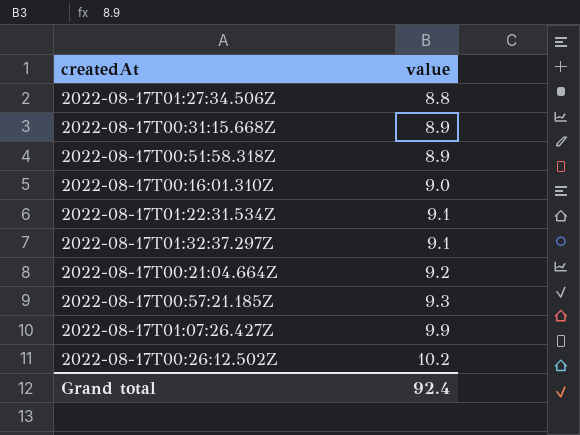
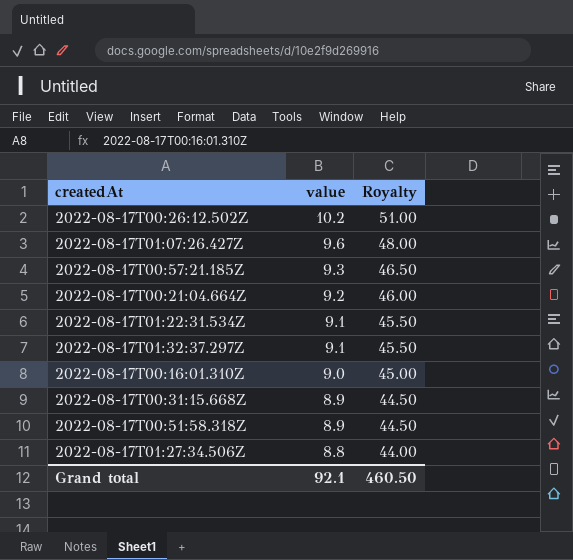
row order: value ascending -> value descending
column Royalty | formula: none -> [value] * 5
2022-08-17T01:07:26.427Z | value: 9.9 -> 9.6
Grand total | value: 92.4 -> 92.1

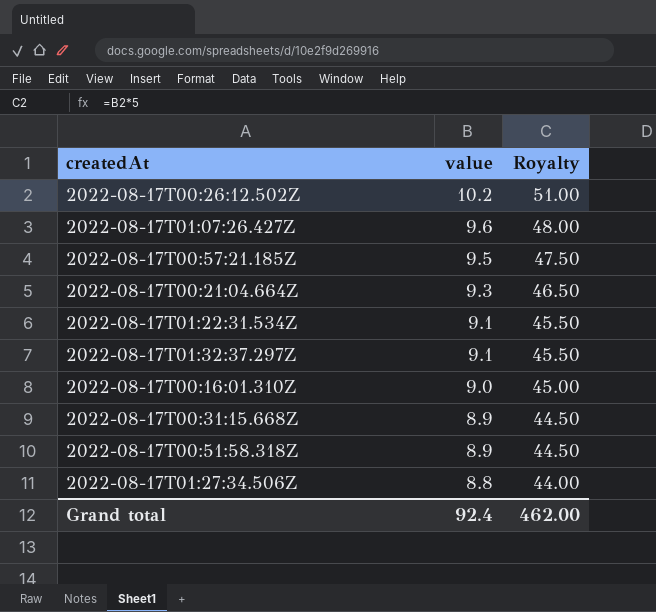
2022-08-17T00:57:21.185Z | value: 9.3 -> 9.5
2022-08-17T00:57:21.185Z | Royalty: 46.50 -> 47.50
2022-08-17T00:21:04.664Z | value: 9.2 -> 9.3
2022-08-17T00:21:04.664Z | Royalty: 46.00 -> 46.50
Grand total | value: 92.1 -> 92.4
Grand total | Royalty: 460.50 -> 462.00

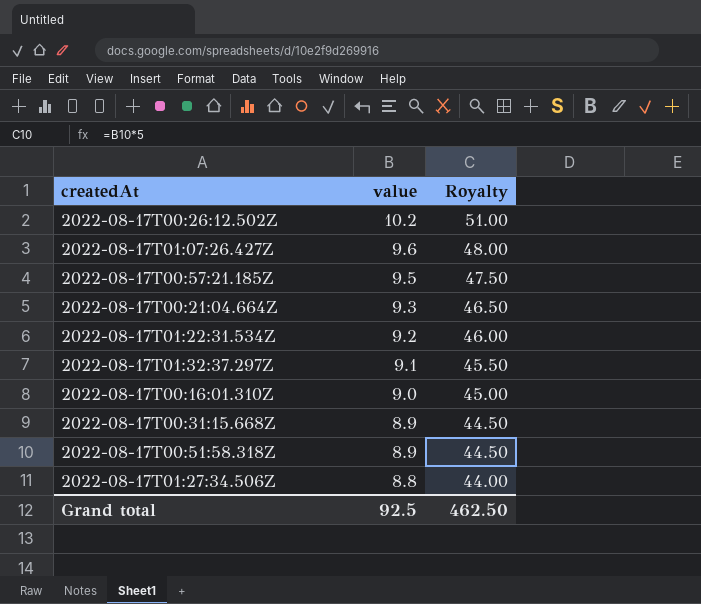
2022-08-17T01:22:31.534Z | value: 9.1 -> 9.2
2022-08-17T01:22:31.534Z | Royalty: 45.50 -> 46.00
Grand total | value: 92.4 -> 92.5
Grand total | Royalty: 462.00 -> 462.50

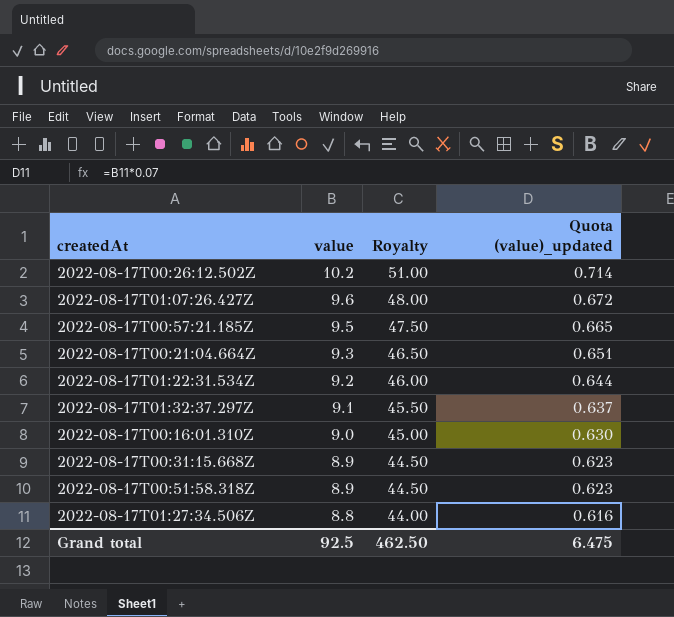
column Quota (value)_updated | formula: none -> [value] * 0.07

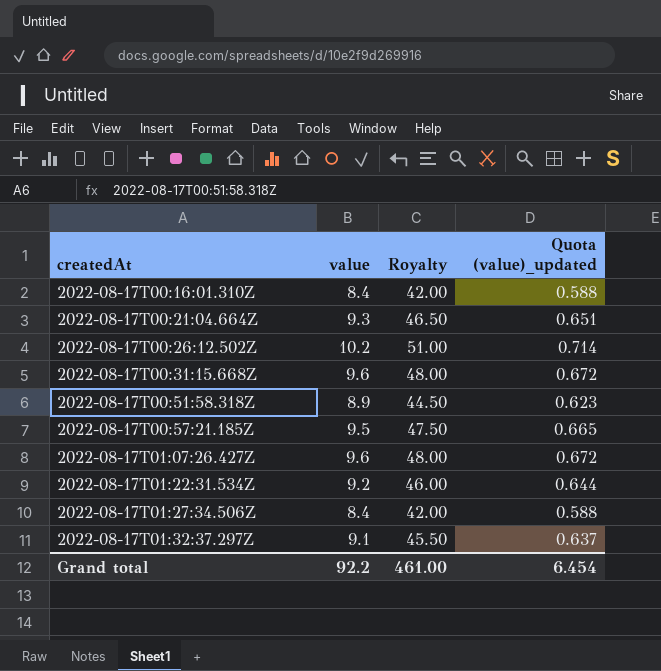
row order: value descending -> createdAt ascending
2022-08-17T00:16:01.310Z | value: 9.0 -> 8.4
2022-08-17T00:16:01.310Z | Royalty: 45.00 -> 42.00
2022-08-17T00:16:01.310Z | Quota (value)_updated: 0.630 -> 0.588
2022-08-17T00:31:15.668Z | value: 8.9 -> 9.6
2022-08-17T00:31:15.668Z | Royalty: 44.50 -> 48.00
2022-08-17T00:31:15.668Z | Quota (value)_updated: 0.623 -> 0.672
2022-08-17T01:27:34.506Z | value: 8.8 -> 8.4
2022-08-17T01:27:34.506Z | Royalty: 44.00 -> 42.00
2022-08-17T01:27:34.506Z | Quota (value)_updated: 0.616 -> 0.588
Grand total | value: 92.5 -> 92.2
Grand total | Royalty: 462.50 -> 461.00
Grand total | Quota (value)_updated: 6.475 -> 6.454

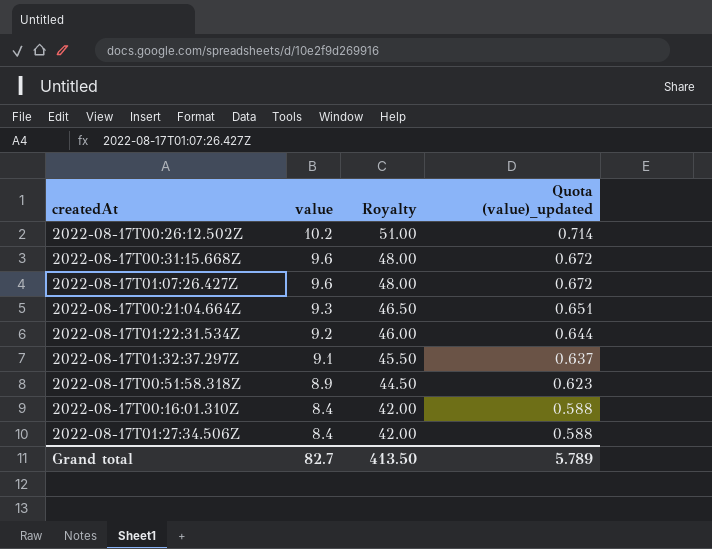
row order: createdAt ascending -> value descending
row 2022-08-17T00:57:21.185Z: 9.5 | 47.50 | 0.665 -> none
Grand total | value: 92.2 -> 82.7
Grand total | Royalty: 461.00 -> 413.50
Grand total | Quota (value)_updated: 6.454 -> 5.789

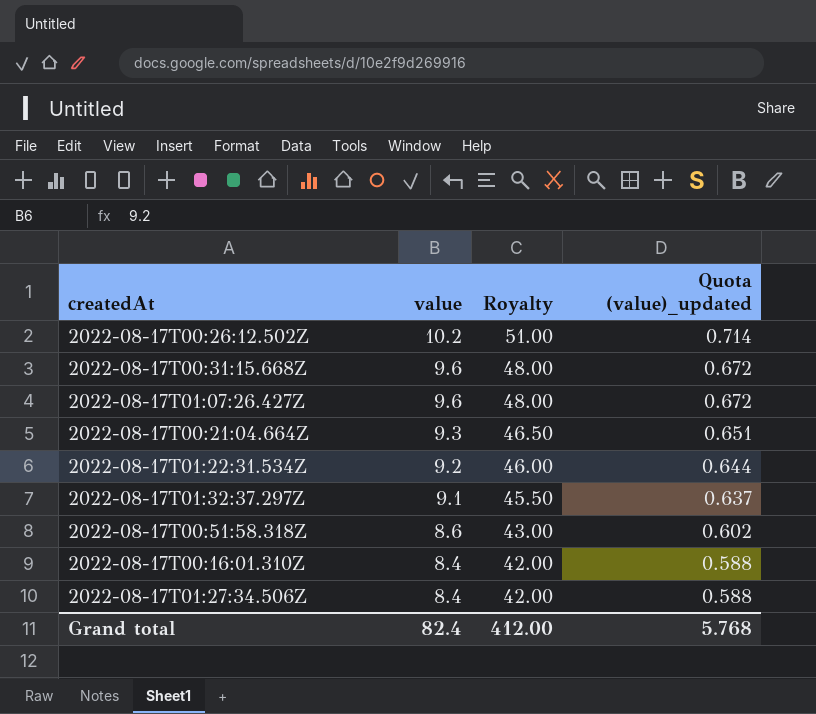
2022-08-17T00:51:58.318Z | value: 8.9 -> 8.6
2022-08-17T00:51:58.318Z | Royalty: 44.50 -> 43.00
2022-08-17T00:51:58.318Z | Quota (value)_updated: 0.623 -> 0.602
Grand total | value: 82.7 -> 82.4
Grand total | Royalty: 413.50 -> 412.00
Grand total | Quota (value)_updated: 5.789 -> 5.768

